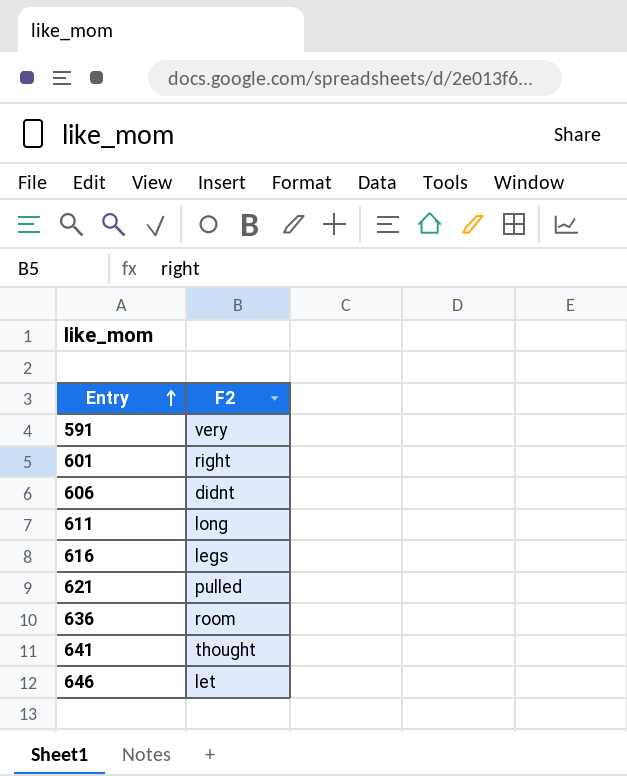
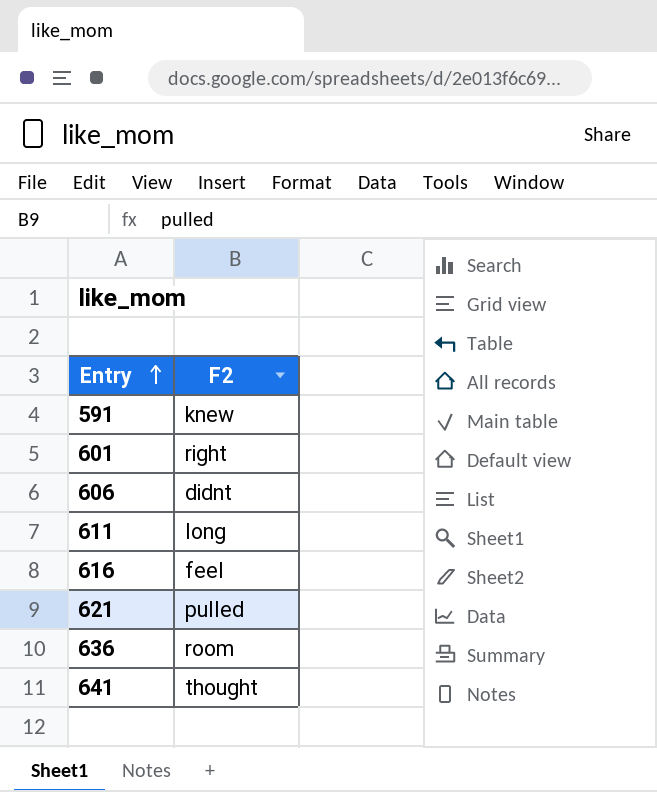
row 646: let -> none
591 | F2: very -> knew
616 | F2: legs -> feel

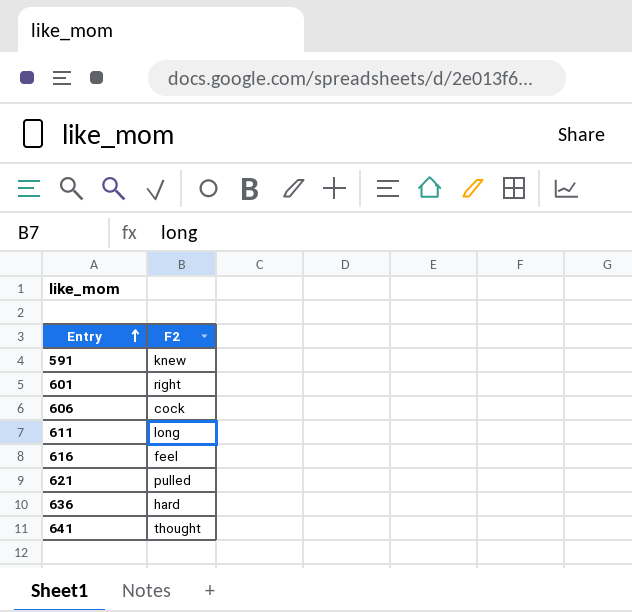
606 | F2: didnt -> cock
636 | F2: room -> hard

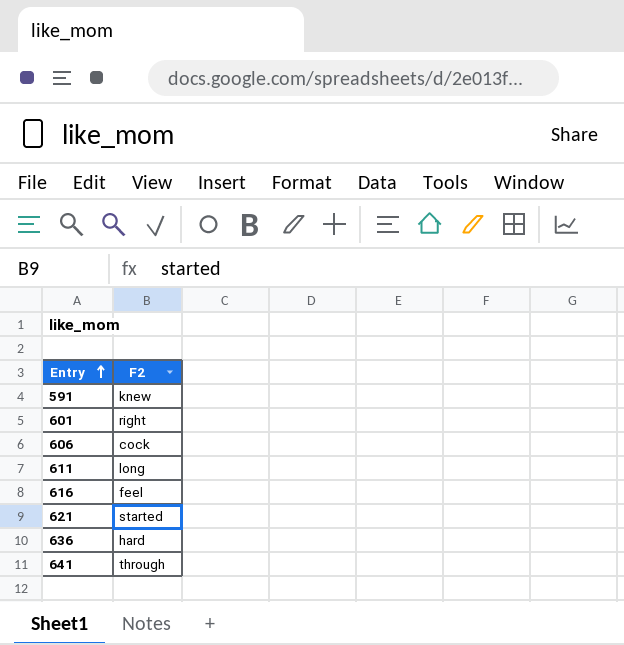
621 | F2: pulled -> started
641 | F2: thought -> through

